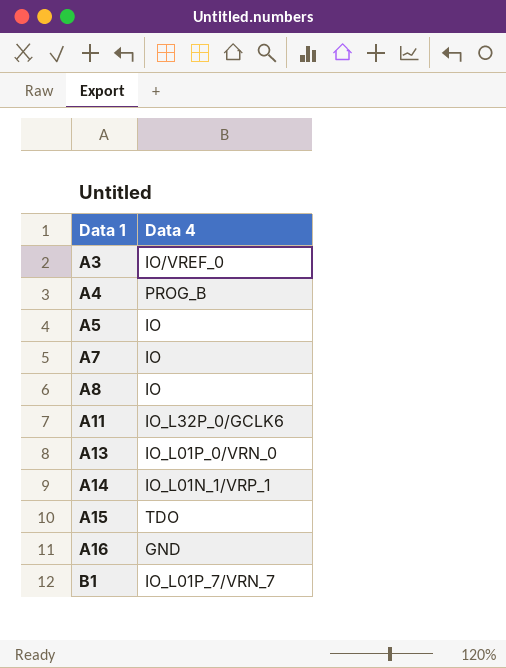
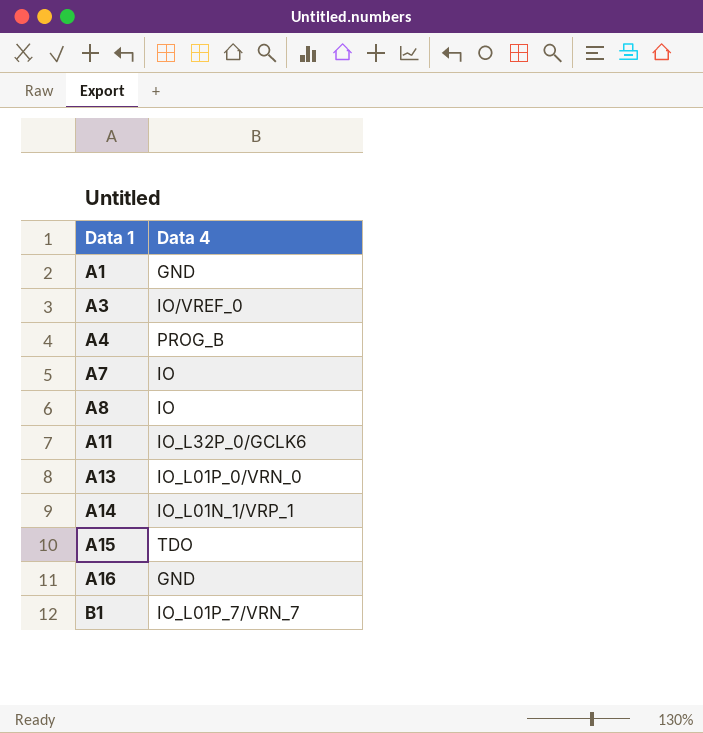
row A5: IO -> none
row A1: none -> GND

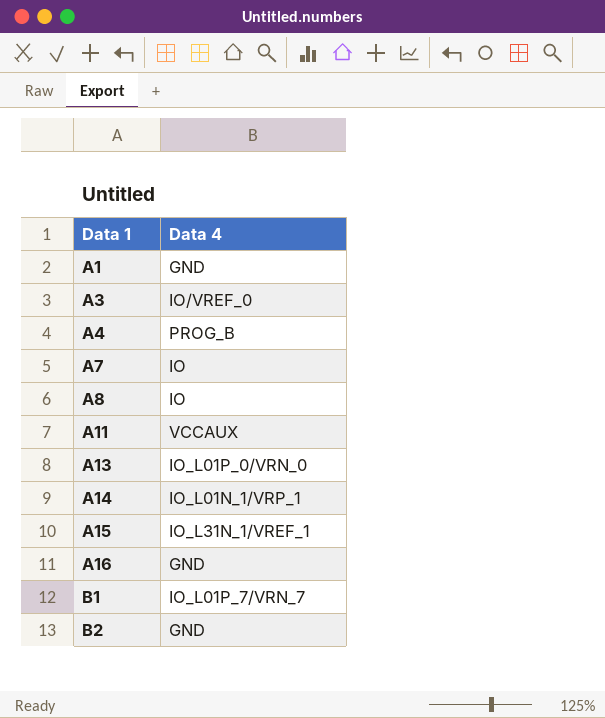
A11 | Data 4: IO_L32P_0/GCLK6 -> VCCAUX
A15 | Data 4: TDO -> IO_L31N_1/VREF_1
row B2: none -> GND

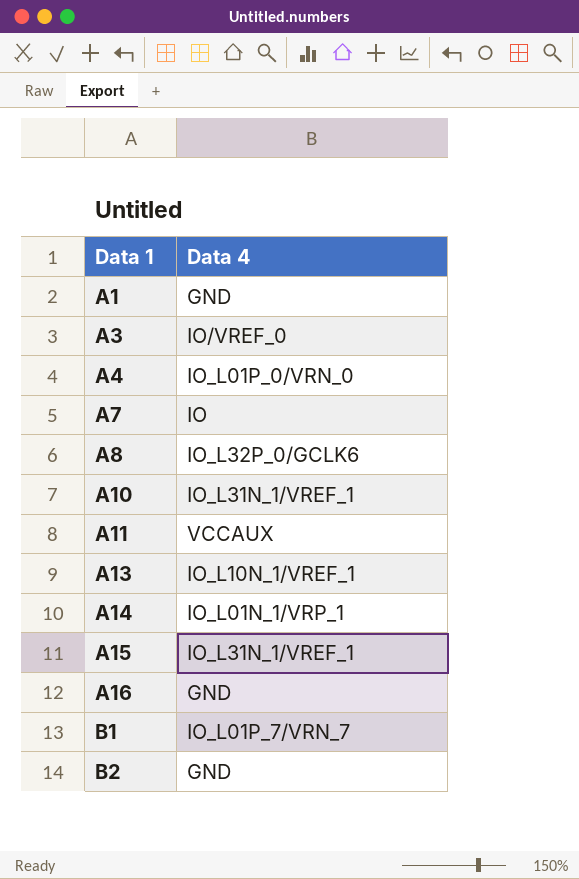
A4 | Data 4: PROG_B -> IO_L01P_0/VRN_0
A8 | Data 4: IO -> IO_L32P_0/GCLK6
row A10: none -> IO_L31N_1/VREF_1
A13 | Data 4: IO_L01P_0/VRN_0 -> IO_L10N_1/VREF_1

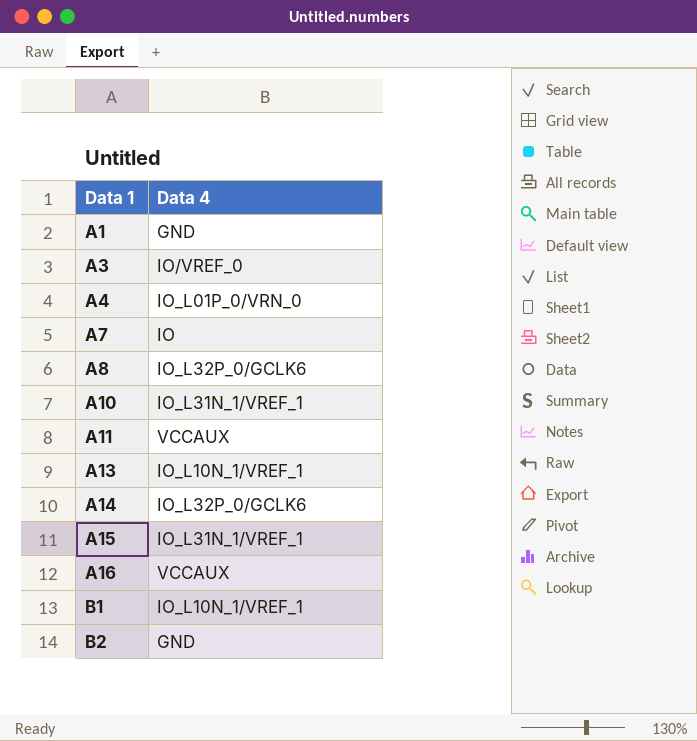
A14 | Data 4: IO_L01N_1/VRP_1 -> IO_L32P_0/GCLK6
A16 | Data 4: GND -> VCCAUX
B1 | Data 4: IO_L01P_7/VRN_7 -> IO_L10N_1/VREF_1

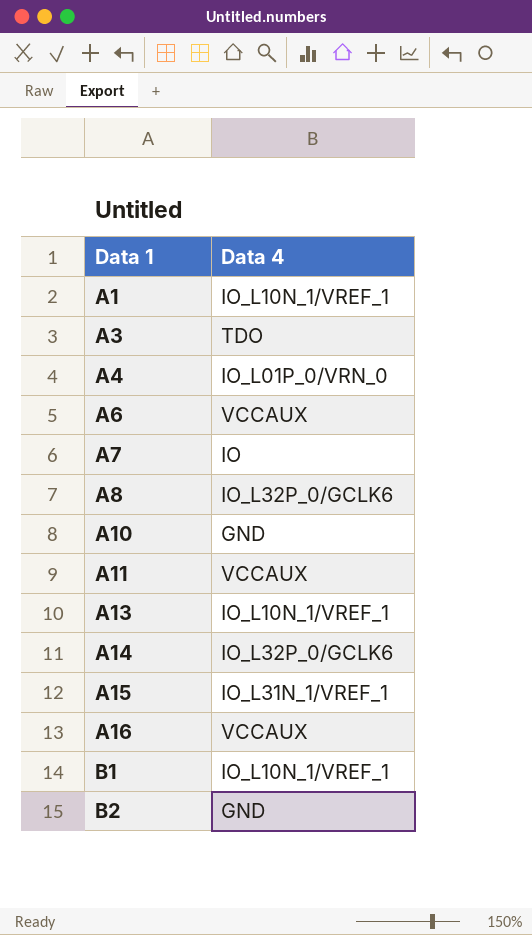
A1 | Data 4: GND -> IO_L10N_1/VREF_1
A3 | Data 4: IO/VREF_0 -> TDO
row A6: none -> VCCAUX
A10 | Data 4: IO_L31N_1/VREF_1 -> GND

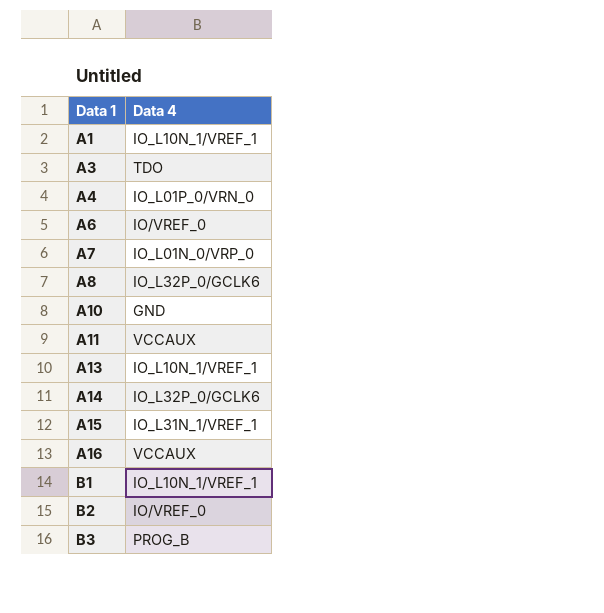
A6 | Data 4: VCCAUX -> IO/VREF_0
A7 | Data 4: IO -> IO_L01N_0/VRP_0
B2 | Data 4: GND -> IO/VREF_0
row B3: none -> PROG_B

